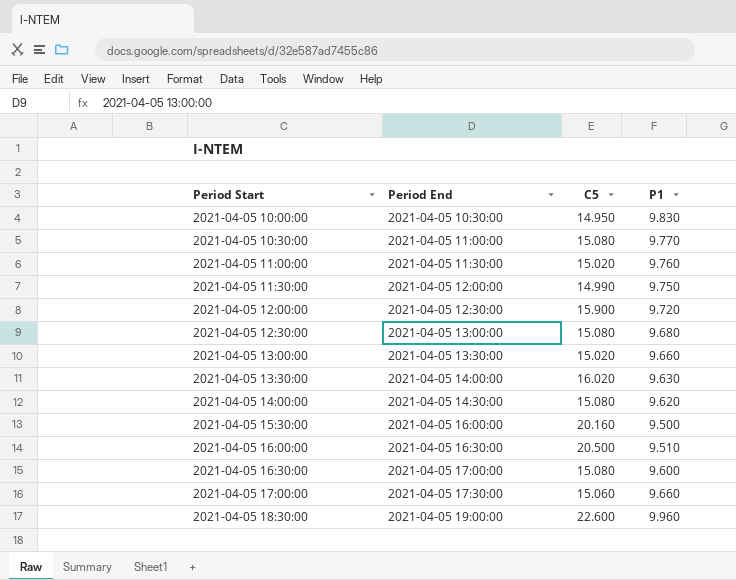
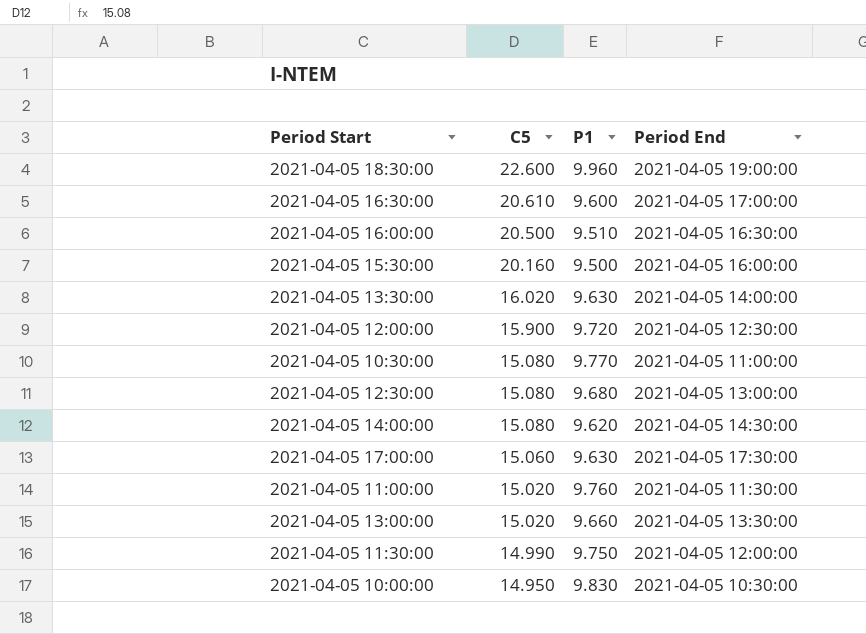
row order: Period Start ascending -> C5 descending
column Period End | position: 2 -> 4
2021-04-05 16:30:00 | C5: 15.080 -> 20.610
2021-04-05 17:00:00 | P1: 9.660 -> 9.630

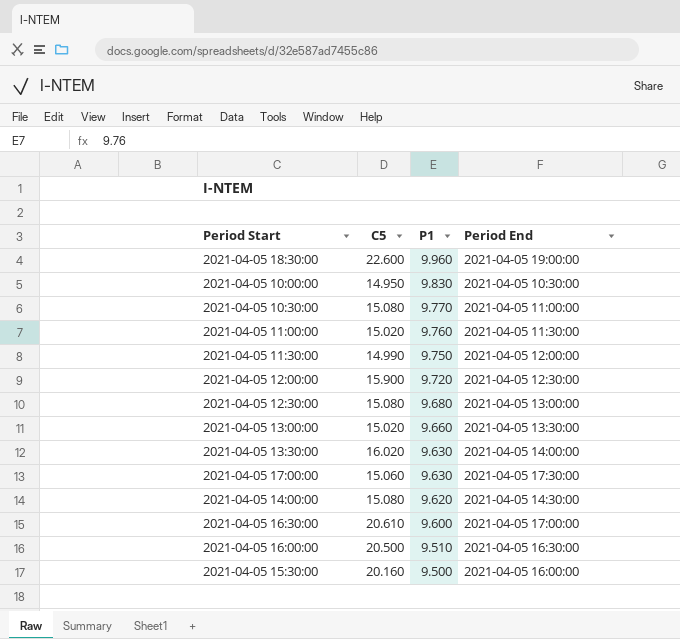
row order: C5 descending -> P1 descending

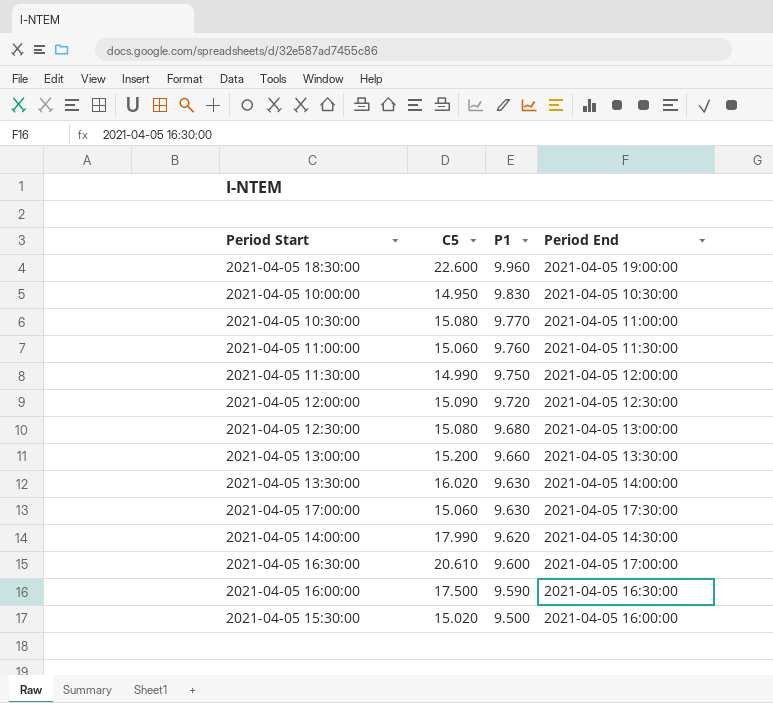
2021-04-05 11:00:00 | C5: 15.020 -> 15.060
2021-04-05 12:00:00 | C5: 15.900 -> 15.090
2021-04-05 13:00:00 | C5: 15.020 -> 15.200
2021-04-05 14:00:00 | C5: 15.080 -> 17.990
2021-04-05 16:00:00 | C5: 20.500 -> 17.500
2021-04-05 16:00:00 | P1: 9.510 -> 9.590
2021-04-05 15:30:00 | C5: 20.160 -> 15.020

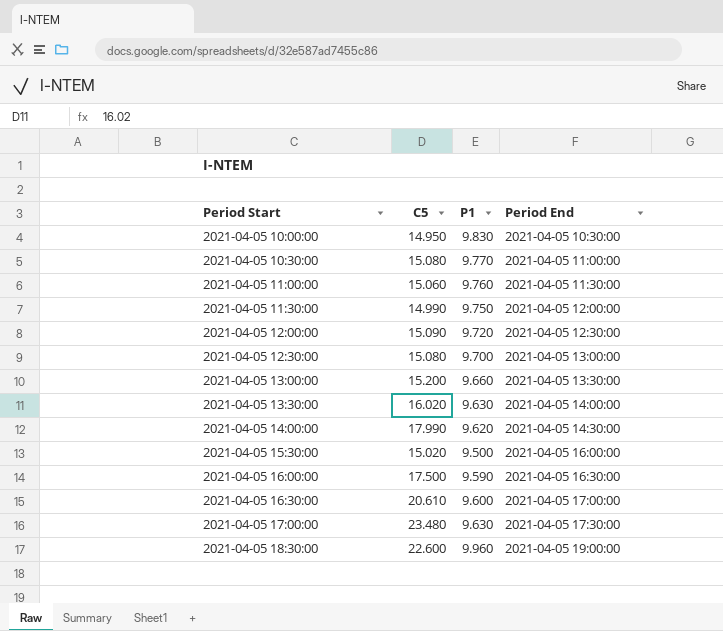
row order: P1 descending -> Period Start ascending
2021-04-05 12:30:00 | P1: 9.680 -> 9.700
2021-04-05 17:00:00 | C5: 15.060 -> 23.480

